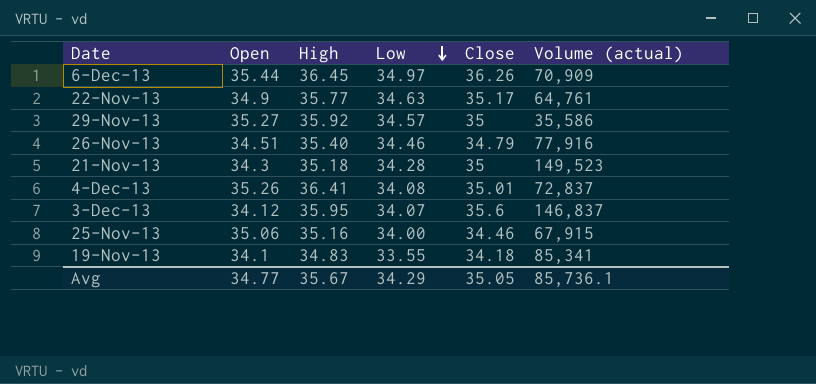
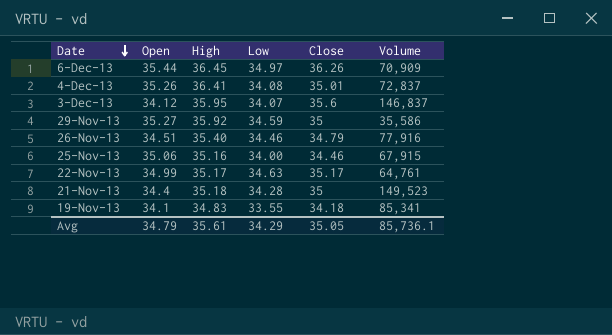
row order: Low descending -> Date descending
column name: Volume (actual) -> Volume
29-Nov-13 | Low: 34.57 -> 34.59
22-Nov-13 | Open: 34.9 -> 34.99
22-Nov-13 | High: 35.77 -> 35.17
21-Nov-13 | Open: 34.3 -> 34.4
Avg | Open: 34.77 -> 34.79
Avg | High: 35.67 -> 35.61

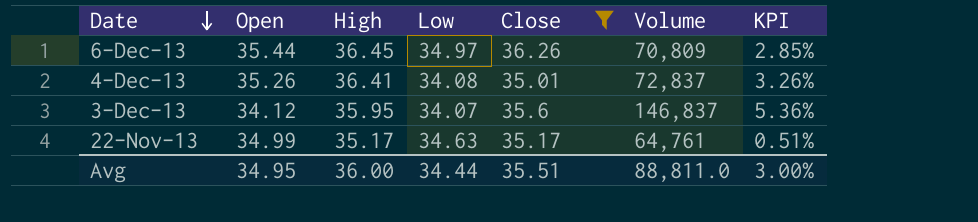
filter: none -> Close >= 35.01
column KPI | formula: none -> ([High] - [Open]) / [Open]
6-Dec-13 | Volume: 70,909 -> 70,809
Avg | Open: 34.79 -> 34.95
Avg | High: 35.61 -> 36.00
Avg | Low: 34.29 -> 34.44
Avg | Close: 35.05 -> 35.51
Avg | Volume: 85,736.1 -> 88,811.0

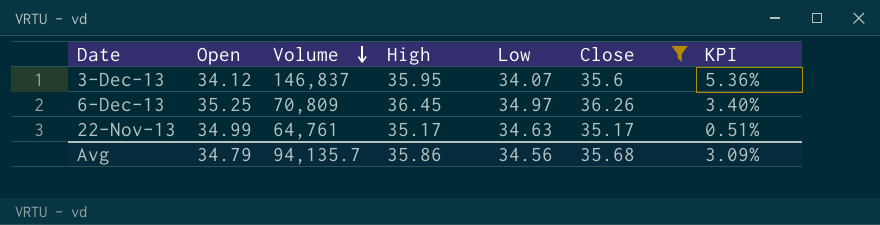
row order: Date descending -> Volume descending
column Volume | position: 6 -> 3
row 4-Dec-13: 35.26 | 36.41 | 34.08 | 35.01 | 72,837 | 3.26% -> none
6-Dec-13 | Open: 35.44 -> 35.25
6-Dec-13 | KPI: 2.85% -> 3.40%
Avg | Open: 34.95 -> 34.79
Avg | Volume: 88,811.0 -> 94,135.7
Avg | High: 36.00 -> 35.86
Avg | Low: 34.44 -> 34.56
Avg | Close: 35.51 -> 35.68
Avg | KPI: 3.00% -> 3.09%

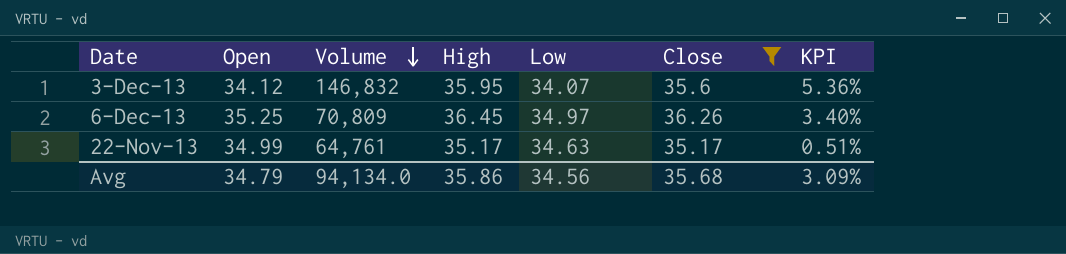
3-Dec-13 | Volume: 146,837 -> 146,832
Avg | Volume: 94,135.7 -> 94,134.0

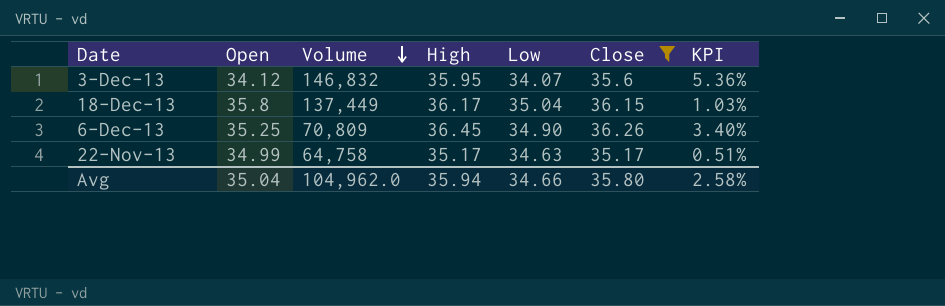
row 18-Dec-13: none -> 35.8 | 137,449 | 36.17 | 35.04 | 36.15 | 1.03%
6-Dec-13 | Low: 34.97 -> 34.90
22-Nov-13 | Volume: 64,761 -> 64,758
Avg | Open: 34.79 -> 35.04
Avg | Volume: 94,134.0 -> 104,962.0
Avg | High: 35.86 -> 35.94
Avg | Low: 34.56 -> 34.66
Avg | Close: 35.68 -> 35.80
Avg | KPI: 3.09% -> 2.58%

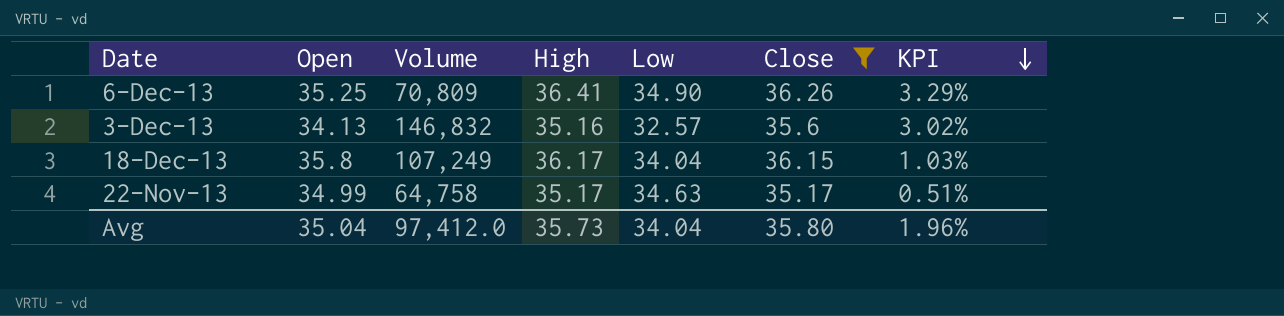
row order: Volume descending -> KPI descending
6-Dec-13 | High: 36.45 -> 36.41
6-Dec-13 | KPI: 3.40% -> 3.29%
3-Dec-13 | Open: 34.12 -> 34.13
3-Dec-13 | High: 35.95 -> 35.16
3-Dec-13 | Low: 34.07 -> 32.57
3-Dec-13 | KPI: 5.36% -> 3.02%
18-Dec-13 | Volume: 137,449 -> 107,249
18-Dec-13 | Low: 35.04 -> 34.04
Avg | Volume: 104,962.0 -> 97,412.0
Avg | High: 35.94 -> 35.73
Avg | Low: 34.66 -> 34.04
Avg | KPI: 2.58% -> 1.96%

